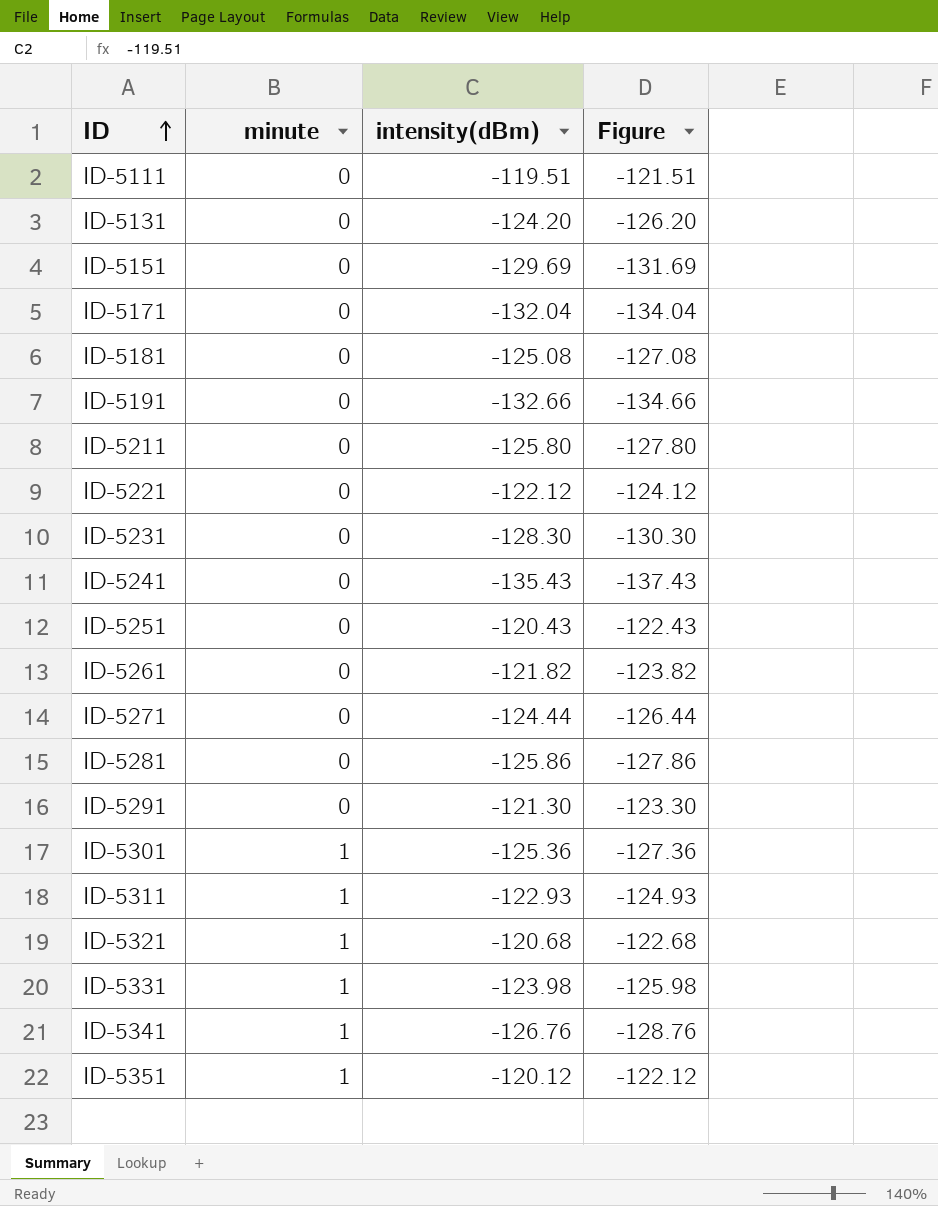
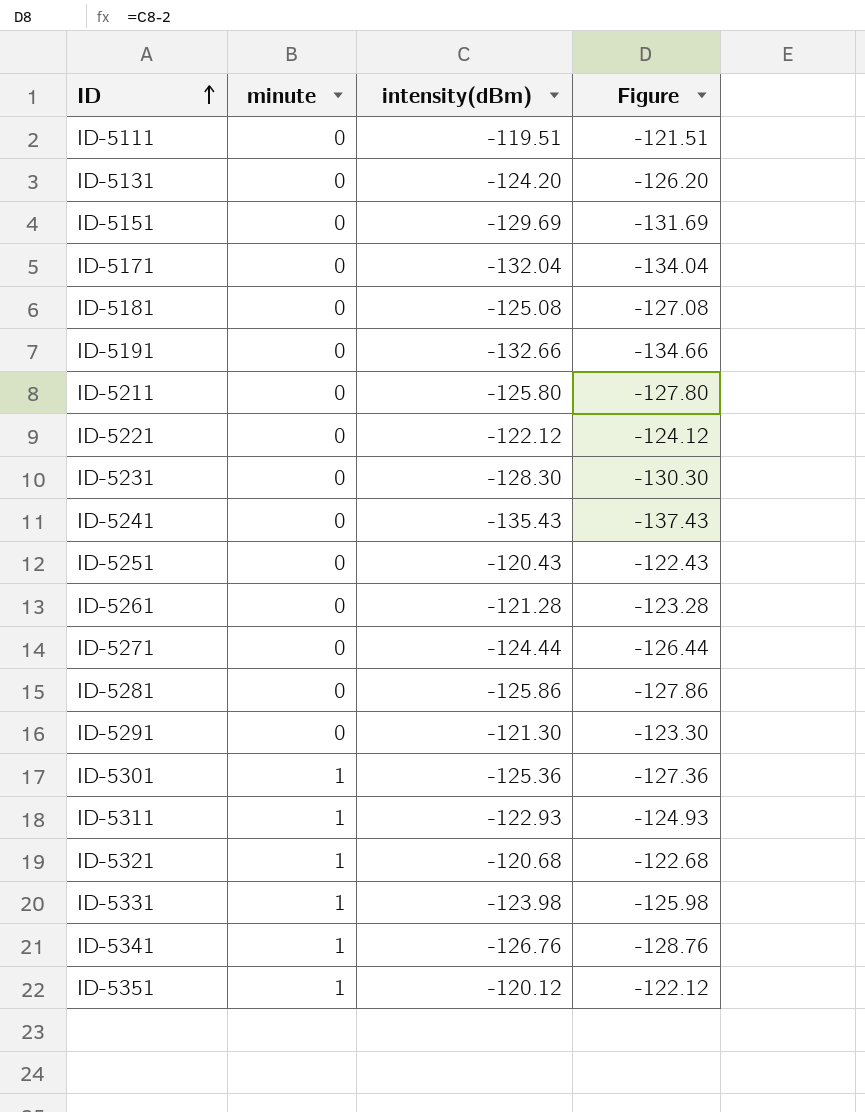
ID-5261 | intensity(dBm): -121.82 -> -121.28
ID-5261 | Figure: -123.82 -> -123.28

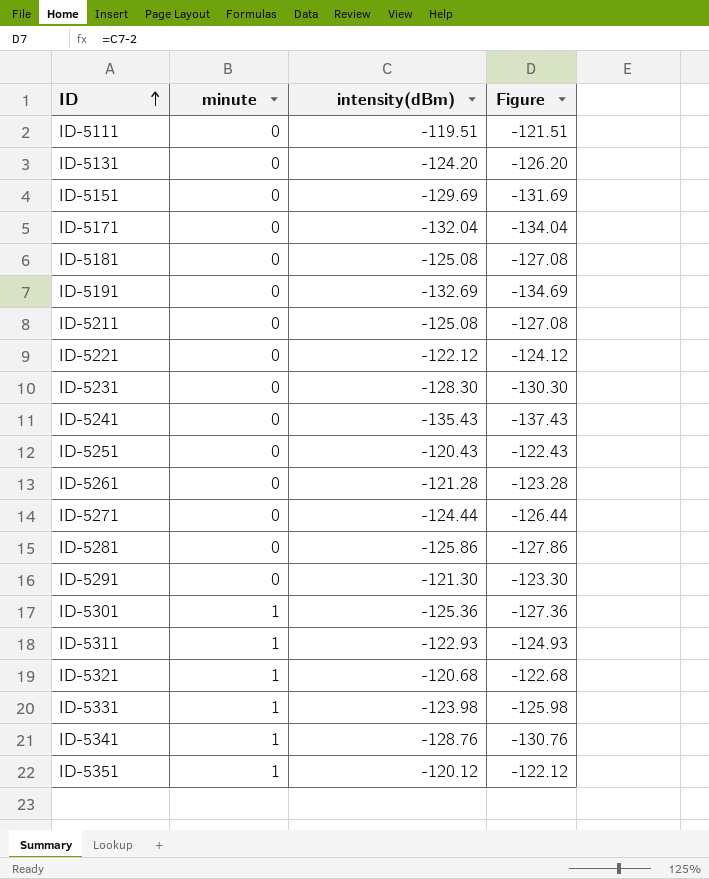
ID-5191 | intensity(dBm): -132.66 -> -132.69
ID-5191 | Figure: -134.66 -> -134.69
ID-5211 | intensity(dBm): -125.80 -> -125.08
ID-5211 | Figure: -127.80 -> -127.08
ID-5341 | intensity(dBm): -126.76 -> -128.76
ID-5341 | Figure: -128.76 -> -130.76

